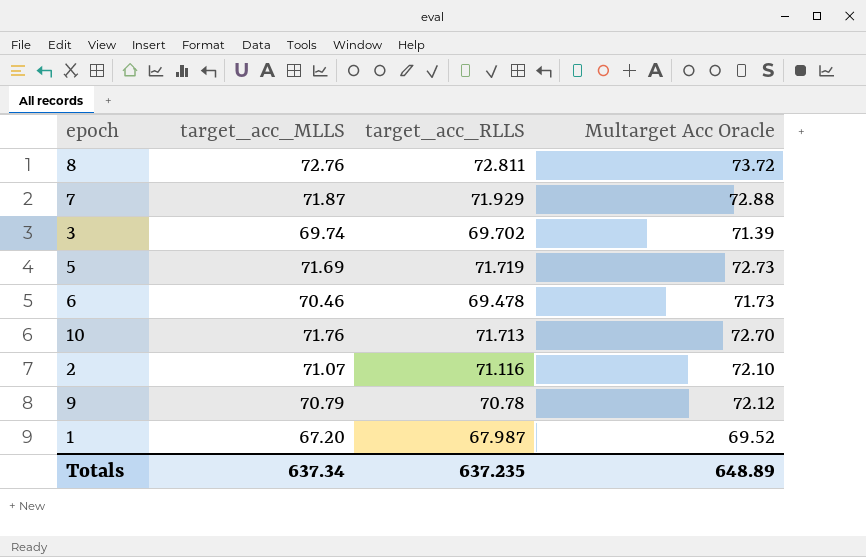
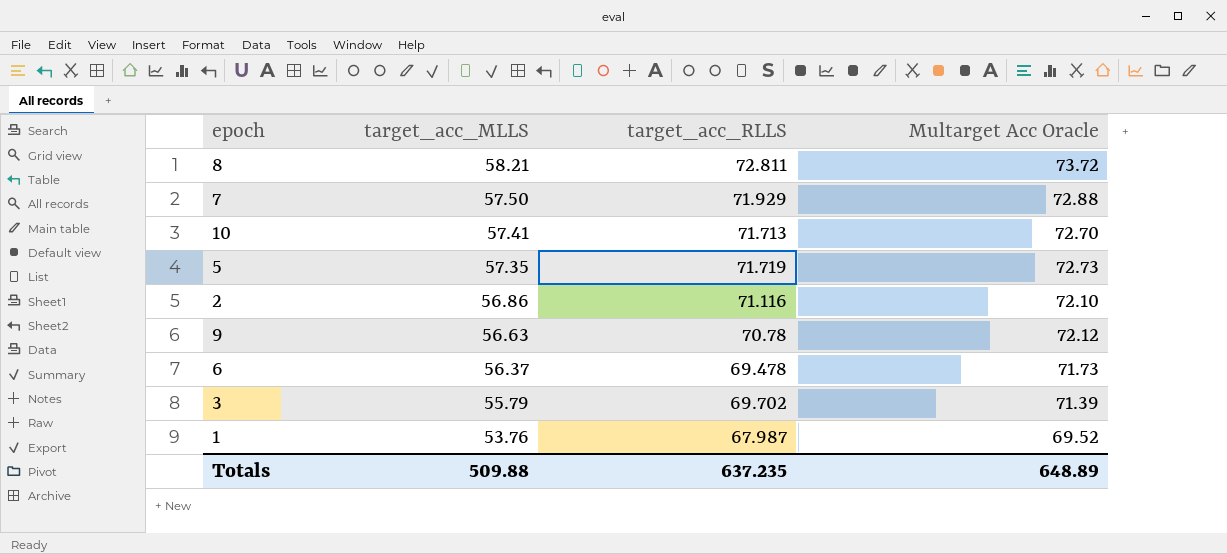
row order: none -> target_acc_MLLS descending
8 | target_acc_MLLS: 72.76 -> 58.21
7 | target_acc_MLLS: 71.87 -> 57.50
10 | target_acc_MLLS: 71.76 -> 57.41
5 | target_acc_MLLS: 71.69 -> 57.35
2 | target_acc_MLLS: 71.07 -> 56.86
9 | target_acc_MLLS: 70.79 -> 56.63
6 | target_acc_MLLS: 70.46 -> 56.37
3 | target_acc_MLLS: 69.74 -> 55.79
1 | target_acc_MLLS: 67.20 -> 53.76
Totals | target_acc_MLLS: 637.34 -> 509.88

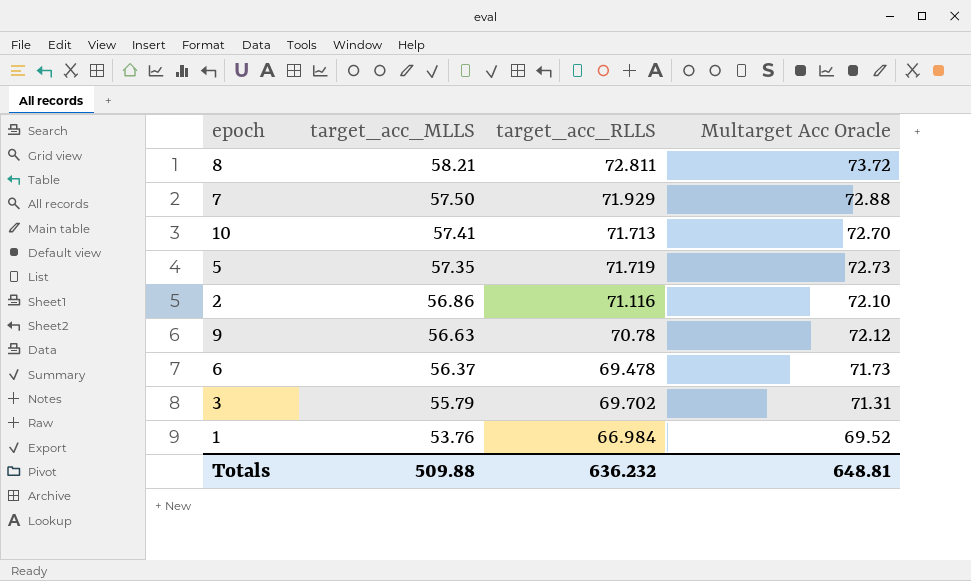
3 | Multarget Acc Oracle: 71.39 -> 71.31
1 | target_acc_RLLS: 67.987 -> 66.984
Totals | target_acc_RLLS: 637.235 -> 636.232
Totals | Multarget Acc Oracle: 648.89 -> 648.81

